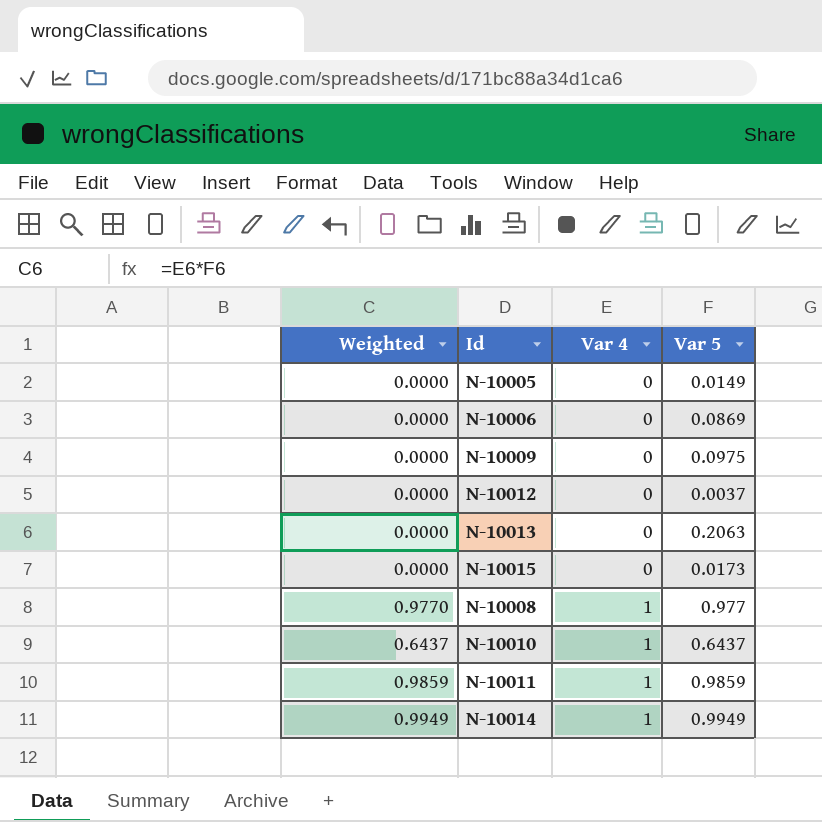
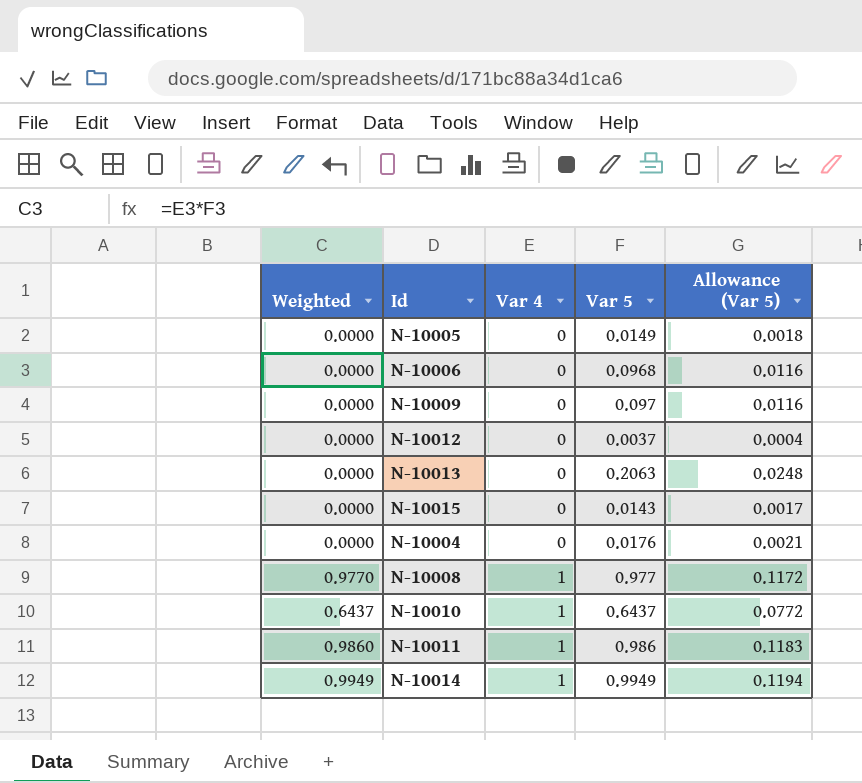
column Allowance (Var 5) | formula: none -> [Var 5] * 0.12
N-10006 | Var 5: 0.0869 -> 0.0968
N-10009 | Var 5: 0.0975 -> 0.097
N-10015 | Var 5: 0.0173 -> 0.0143
row N-10004: none -> 0.0000 | 0 | 0.0176 | 0.0021
N-10011 | Weighted: 0.9859 -> 0.9860
N-10011 | Var 5: 0.9859 -> 0.986

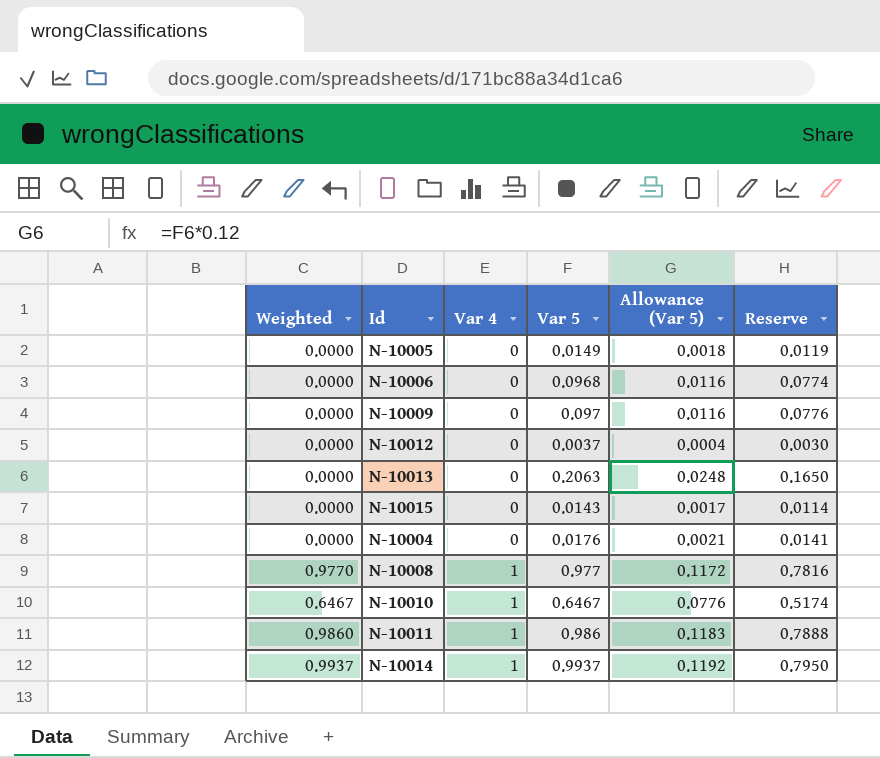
column Reserve | formula: none -> [Var 5] * 0.8
N-10010 | Weighted: 0.6437 -> 0.6467
N-10010 | Var 5: 0.6437 -> 0.6467
N-10010 | Allowance (Var 5): 0.0772 -> 0.0776
N-10014 | Weighted: 0.9949 -> 0.9937
N-10014 | Var 5: 0.9949 -> 0.9937
N-10014 | Allowance (Var 5): 0.1194 -> 0.1192

